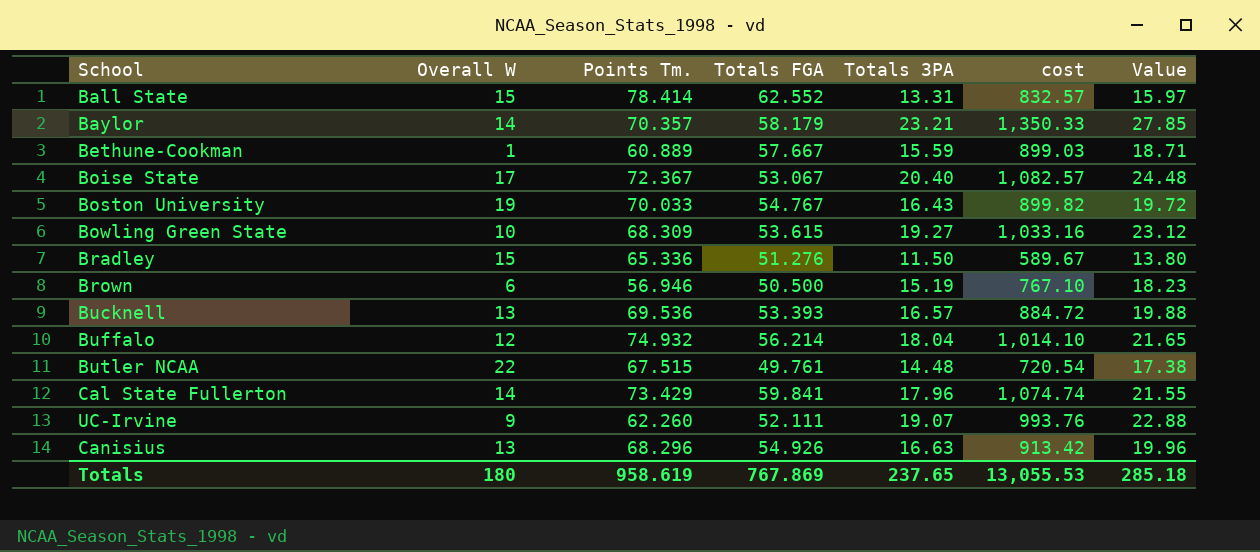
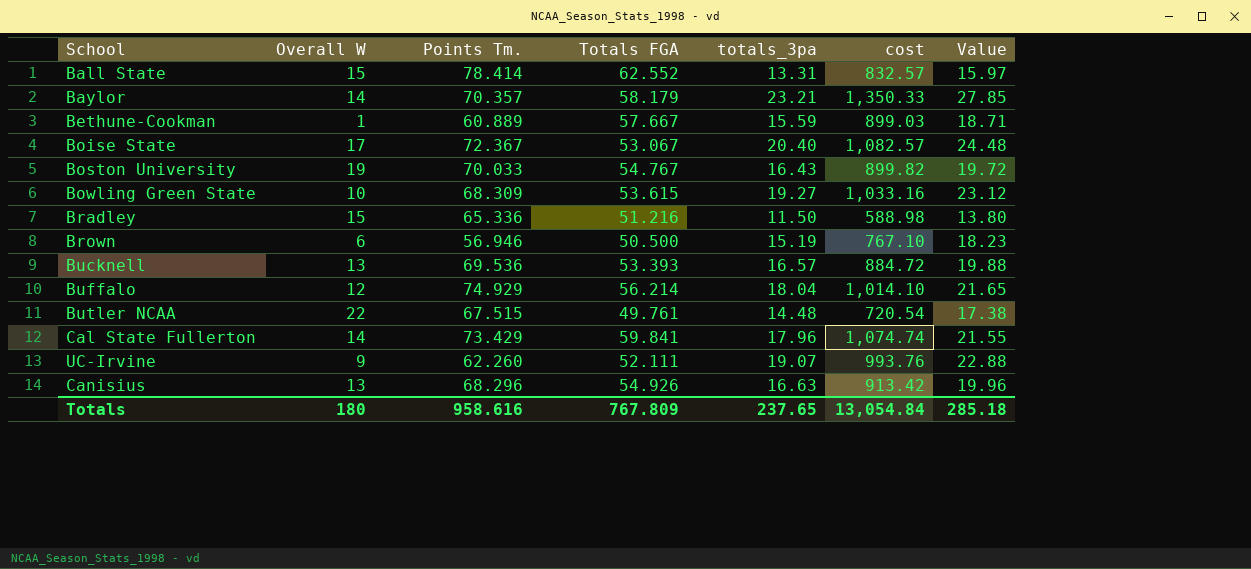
column name: Totals 3PA -> totals_3pa
Bradley | Totals FGA: 51.276 -> 51.216
Bradley | cost: 589.67 -> 588.98
Buffalo | Points Tm.: 74.932 -> 74.929
Totals | Points Tm.: 958.619 -> 958.616
Totals | Totals FGA: 767.869 -> 767.809
Totals | cost: 13,055.53 -> 13,054.84

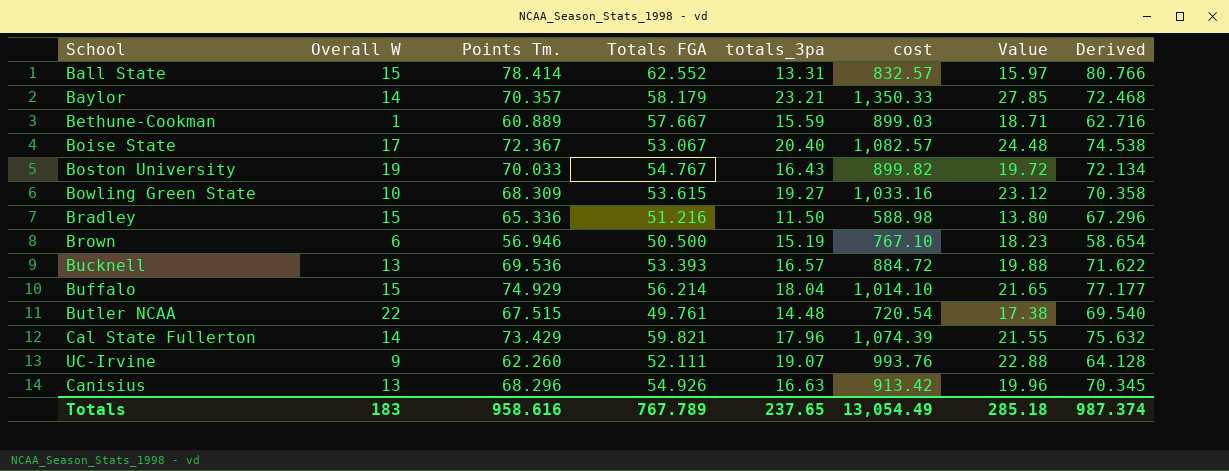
column Derived | formula: none -> [Points Tm.] * 1.03
Buffalo | Overall W: 12 -> 15
Cal State Fullerton | Totals FGA: 59.841 -> 59.821
Cal State Fullerton | cost: 1,074.74 -> 1,074.39
Totals | Overall W: 180 -> 183
Totals | Totals FGA: 767.809 -> 767.789
Totals | cost: 13,054.84 -> 13,054.49

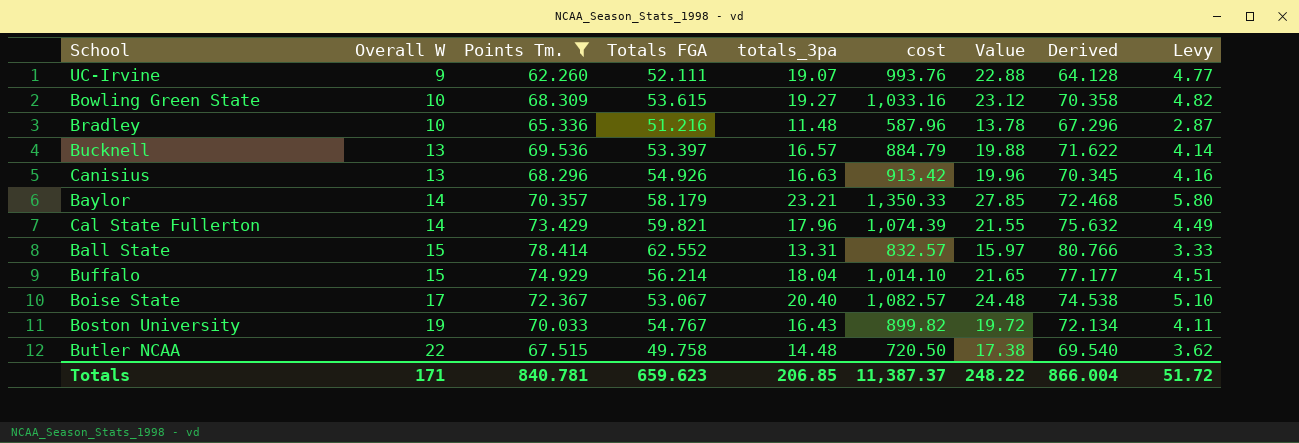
filter: none -> Points Tm. >= 62.260
row order: none -> Overall W ascending
column Levy | formula: none -> [totals_3pa] * 0.25
Bradley | Overall W: 15 -> 10
Bradley | totals_3pa: 11.50 -> 11.48
Bradley | cost: 588.98 -> 587.96
Bradley | Value: 13.80 -> 13.78
Bucknell | Totals FGA: 53.393 -> 53.397
Bucknell | cost: 884.72 -> 884.79
Butler NCAA | Totals FGA: 49.761 -> 49.758
Butler NCAA | cost: 720.54 -> 720.50
Totals | Overall W: 183 -> 171
Totals | Points Tm.: 958.616 -> 840.781
Totals | Totals FGA: 767.789 -> 659.623
Totals | totals_3pa: 237.65 -> 206.85
Totals | cost: 13,054.49 -> 11,387.37
Totals | Value: 285.18 -> 248.22
Totals | Derived: 987.374 -> 866.004

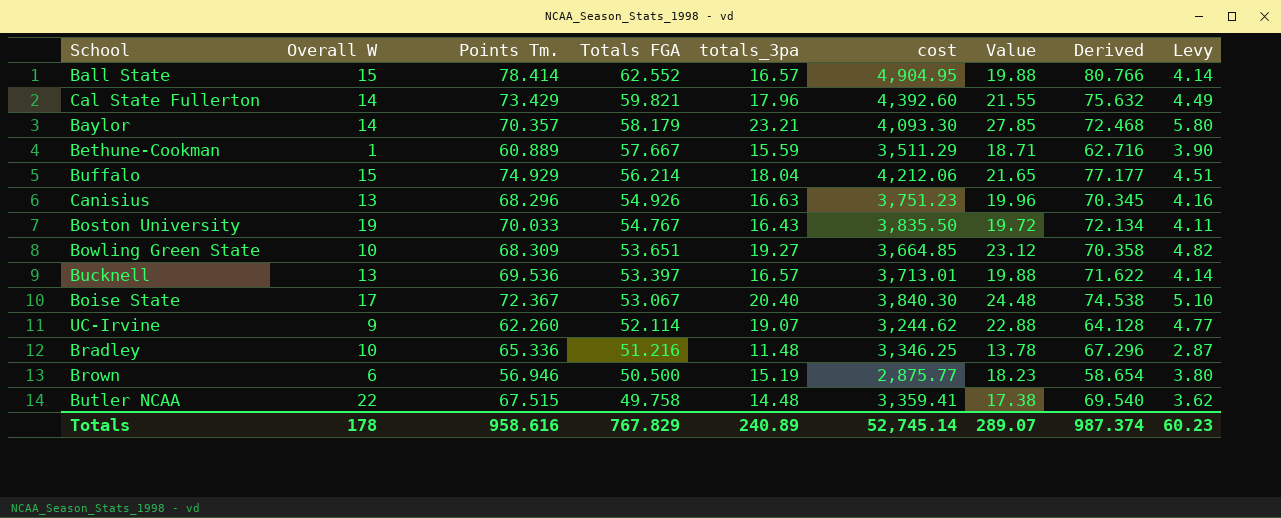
filter: Points Tm. >= 62.260 -> none
row order: Overall W ascending -> Totals FGA descending
column cost | formula: [Totals FGA] * [totals_3pa] -> [Points Tm.] * [Totals FGA]
Ball State | totals_3pa: 13.31 -> 16.57
Ball State | Value: 15.97 -> 19.88
Ball State | Levy: 3.33 -> 4.14
Bowling Green State | Totals FGA: 53.615 -> 53.651
UC-Irvine | Totals FGA: 52.111 -> 52.114
Totals | Overall W: 171 -> 178
Totals | Points Tm.: 840.781 -> 958.616
Totals | Totals FGA: 659.623 -> 767.829
Totals | totals_3pa: 206.85 -> 240.89
Totals | cost: 11,387.37 -> 52,745.14
Totals | Value: 248.22 -> 289.07
Totals | Derived: 866.004 -> 987.374
Totals | Levy: 51.72 -> 60.23

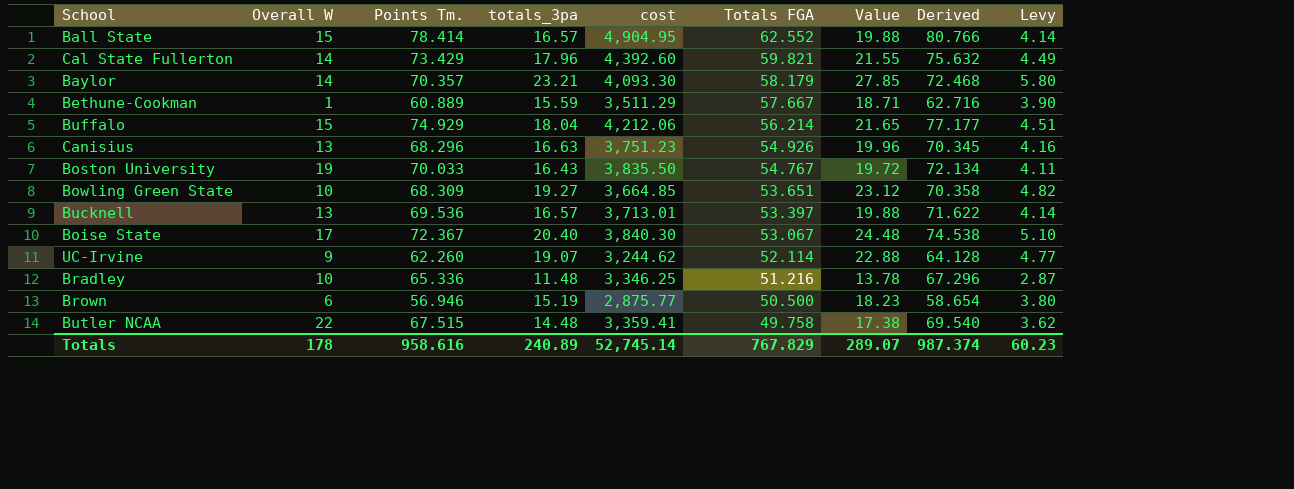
column Totals FGA | position: 4 -> 6

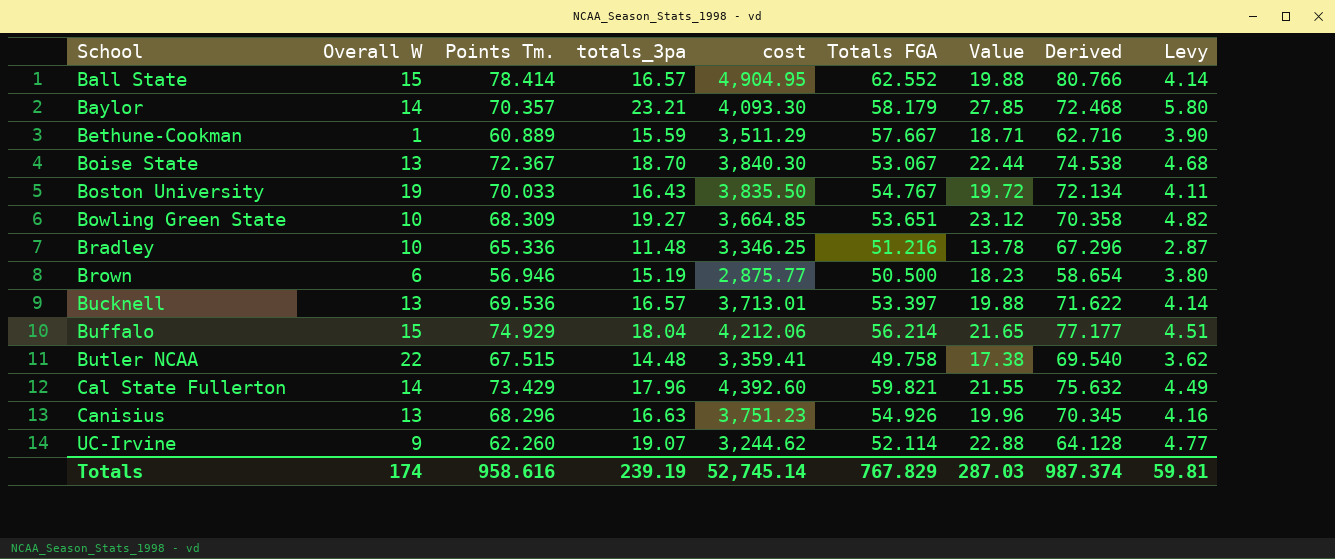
row order: Totals FGA descending -> School ascending
Boise State | Overall W: 17 -> 13
Boise State | totals_3pa: 20.40 -> 18.70
Boise State | Value: 24.48 -> 22.44
Boise State | Levy: 5.10 -> 4.68
Totals | Overall W: 178 -> 174
Totals | totals_3pa: 240.89 -> 239.19
Totals | Value: 289.07 -> 287.03
Totals | Levy: 60.23 -> 59.81

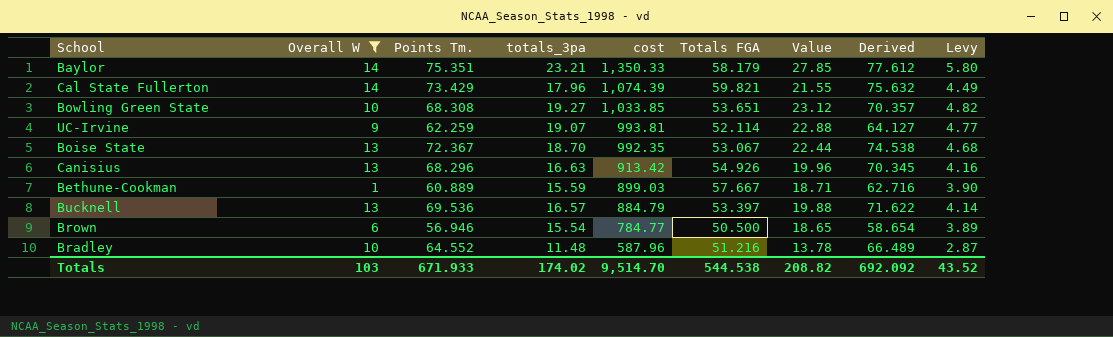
filter: none -> Overall W <= 14
row order: School ascending -> cost descending
column cost | formula: [Points Tm.] * [Totals FGA] -> [totals_3pa] * [Totals FGA]
Baylor | Points Tm.: 70.357 -> 75.351
Baylor | Derived: 72.468 -> 77.612
Bowling Green State | Points Tm.: 68.309 -> 68.308
Bowling Green State | Derived: 70.358 -> 70.357
UC-Irvine | Points Tm.: 62.260 -> 62.259
UC-Irvine | Derived: 64.128 -> 64.127
Brown | totals_3pa: 15.19 -> 15.54
Brown | Value: 18.23 -> 18.65
Brown | Levy: 3.80 -> 3.89
Bradley | Points Tm.: 65.336 -> 64.552
Bradley | Derived: 67.296 -> 66.489
Totals | Overall W: 174 -> 103
Totals | Points Tm.: 958.616 -> 671.933
Totals | totals_3pa: 239.19 -> 174.02
Totals | cost: 52,745.14 -> 9,514.70
Totals | Totals FGA: 767.829 -> 544.538
Totals | Value: 287.03 -> 208.82
Totals | Derived: 987.374 -> 692.092
Totals | Levy: 59.81 -> 43.52

